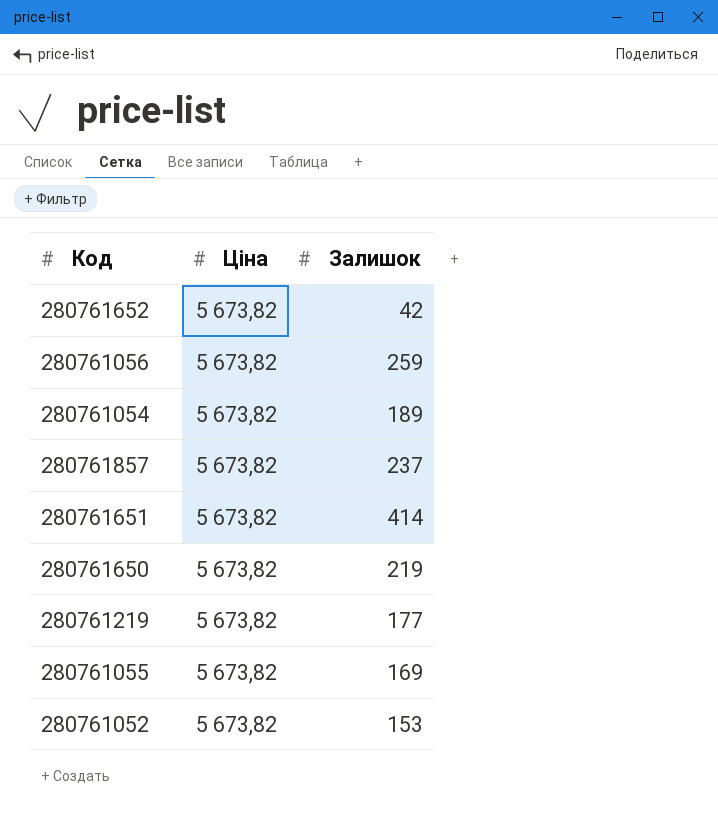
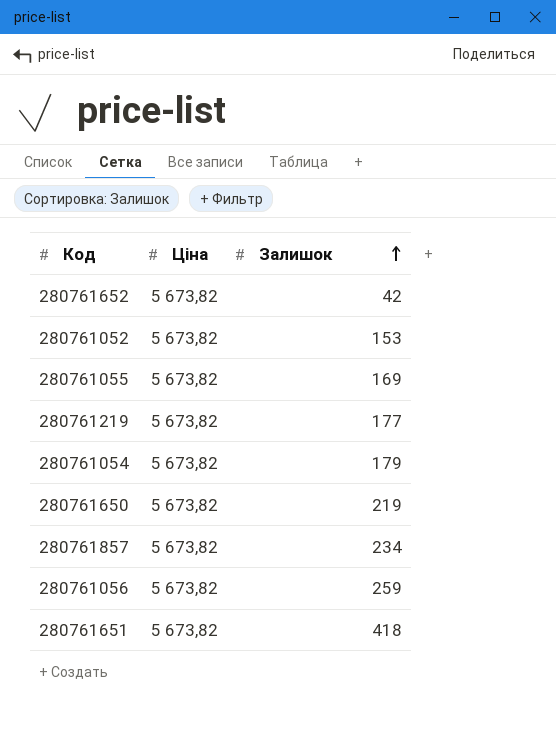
row order: none -> Залишок ascending
280761054 | Залишок: 189 -> 179
280761857 | Залишок: 237 -> 234
280761651 | Залишок: 414 -> 418

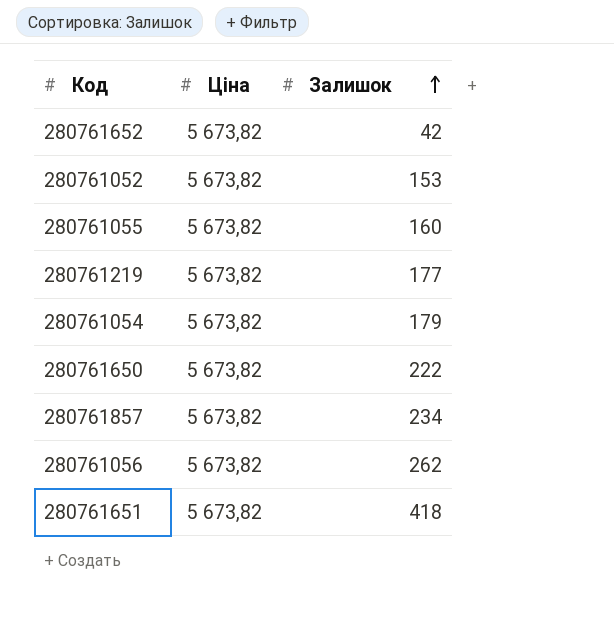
280761055 | Залишок: 169 -> 160
280761650 | Залишок: 219 -> 222
280761056 | Залишок: 259 -> 262

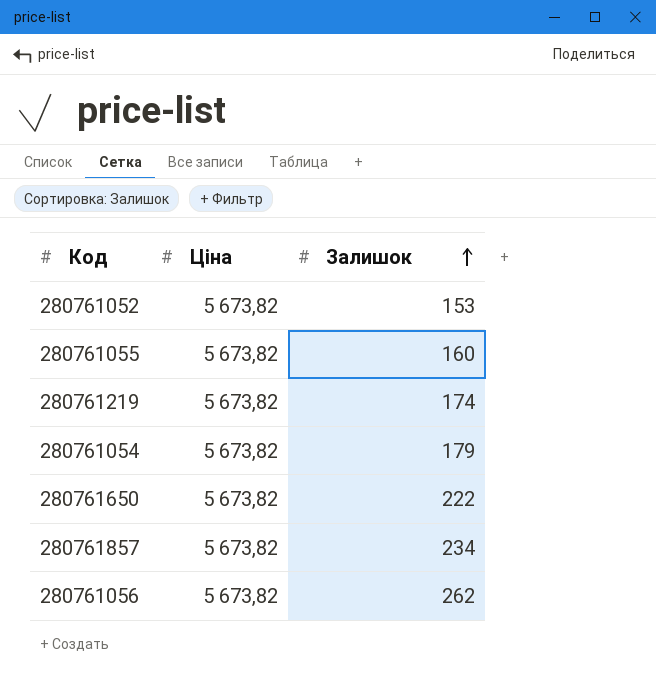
row 280761652: 5 673,82 | 42 -> none
row 280761651: 5 673,82 | 418 -> none
280761219 | Залишок: 177 -> 174

